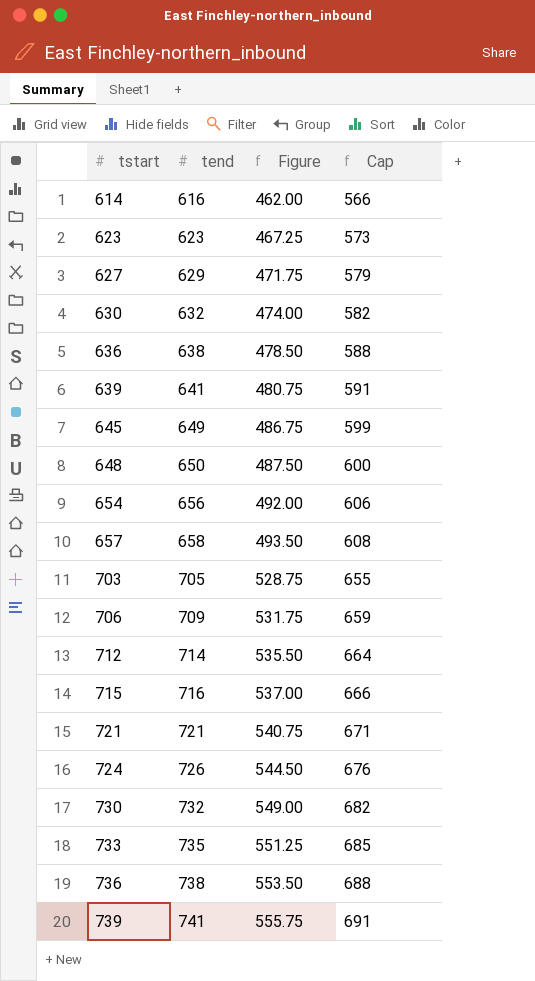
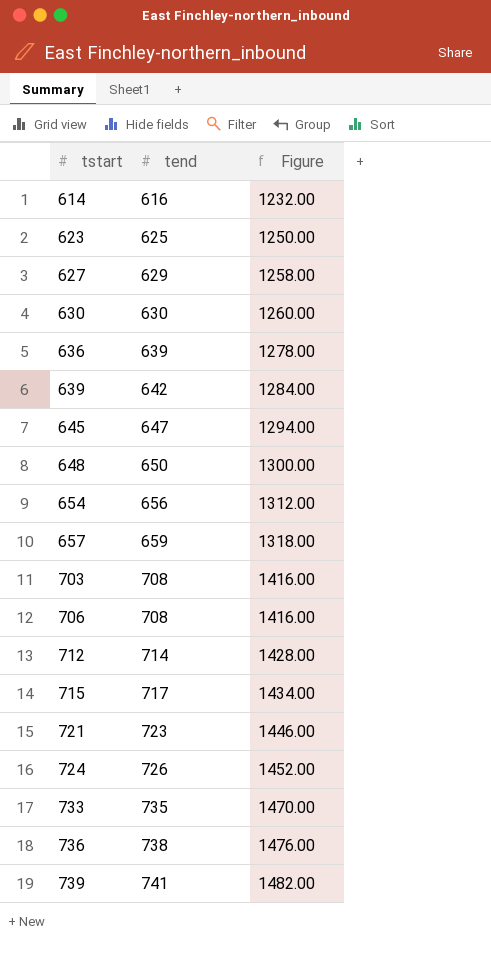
column Cap | formula: [tend] - 50 -> none
column Figure | formula: [tend] * 0.75 -> [tend] * 2
row 730: 732 | 549.00 | 682 -> none
623 | tend: 623 -> 625
630 | tend: 632 -> 630
636 | tend: 638 -> 639
639 | tend: 641 -> 642
645 | tend: 649 -> 647
657 | tend: 658 -> 659
703 | tend: 705 -> 708
706 | tend: 709 -> 708
715 | tend: 716 -> 717
721 | tend: 721 -> 723

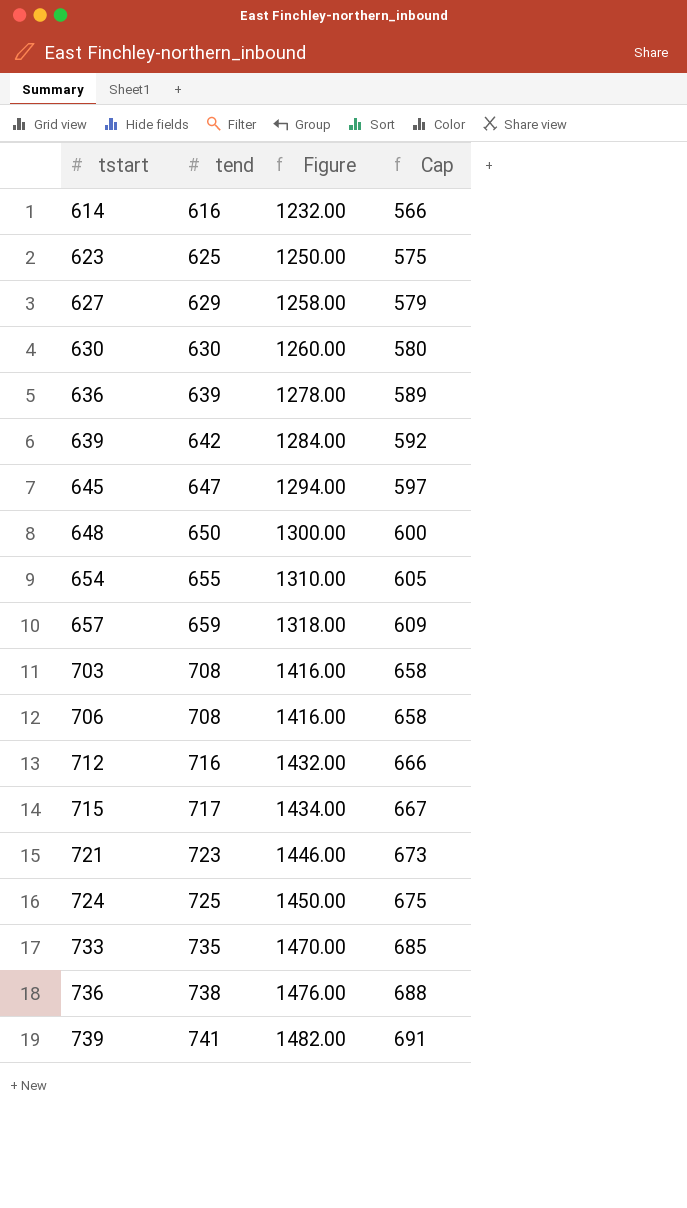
column Cap | formula: none -> [tend] - 50
654 | tend: 656 -> 655
654 | Figure: 1312.00 -> 1310.00
712 | tend: 714 -> 716
712 | Figure: 1428.00 -> 1432.00
724 | tend: 726 -> 725
724 | Figure: 1452.00 -> 1450.00

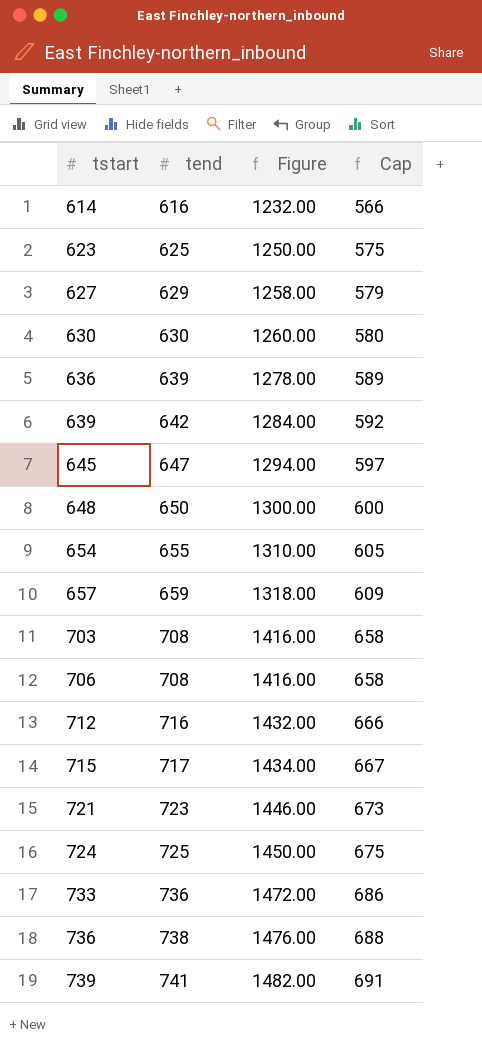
733 | tend: 735 -> 736
733 | Figure: 1470.00 -> 1472.00
733 | Cap: 685 -> 686

